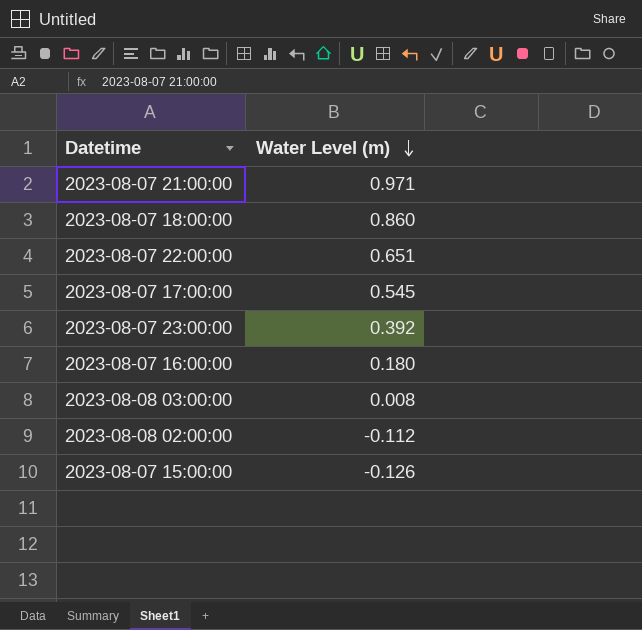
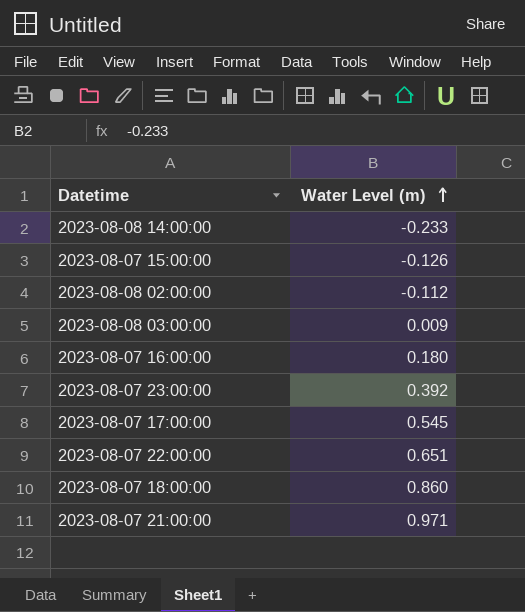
row order: Water Level (m) descending -> Water Level (m) ascending
row 2023-08-08 14:00:00: none -> -0.233
2023-08-08 03:00:00 | Water Level (m): 0.008 -> 0.009

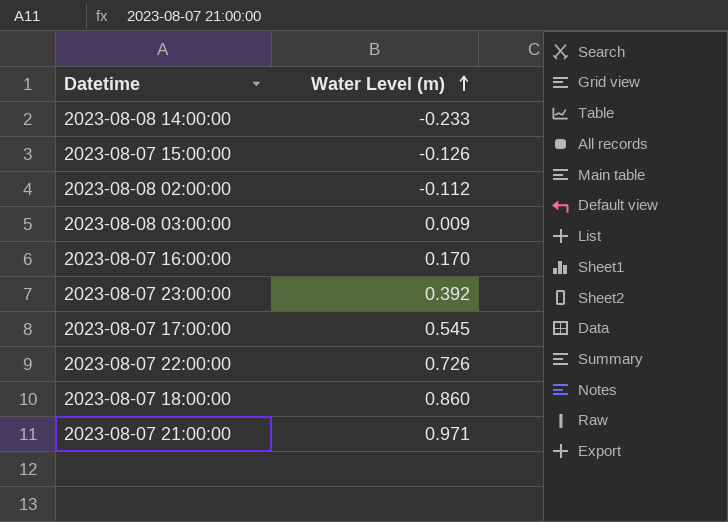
2023-08-07 16:00:00 | Water Level (m): 0.180 -> 0.170
2023-08-07 22:00:00 | Water Level (m): 0.651 -> 0.726

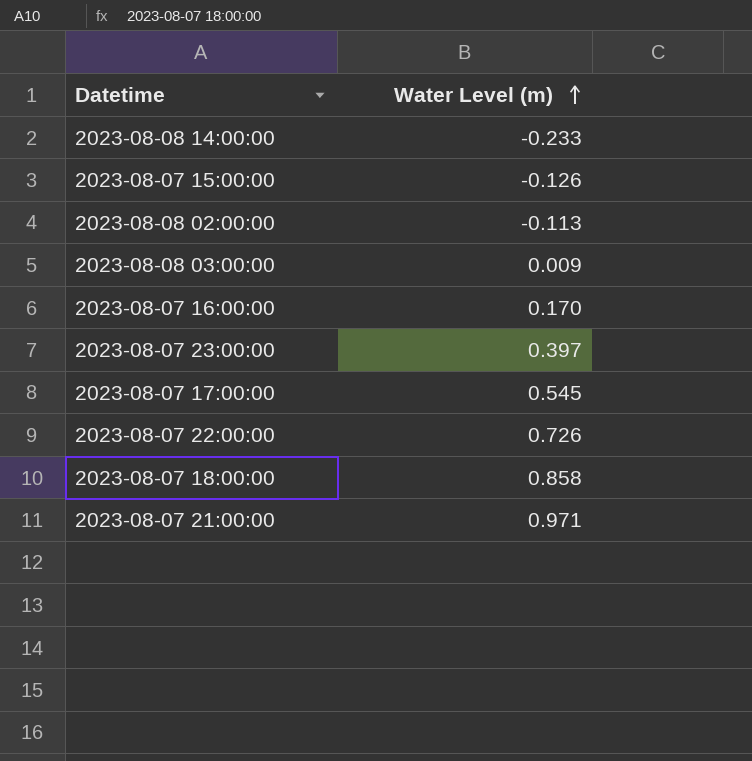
2023-08-08 02:00:00 | Water Level (m): -0.112 -> -0.113
2023-08-07 23:00:00 | Water Level (m): 0.392 -> 0.397
2023-08-07 18:00:00 | Water Level (m): 0.860 -> 0.858

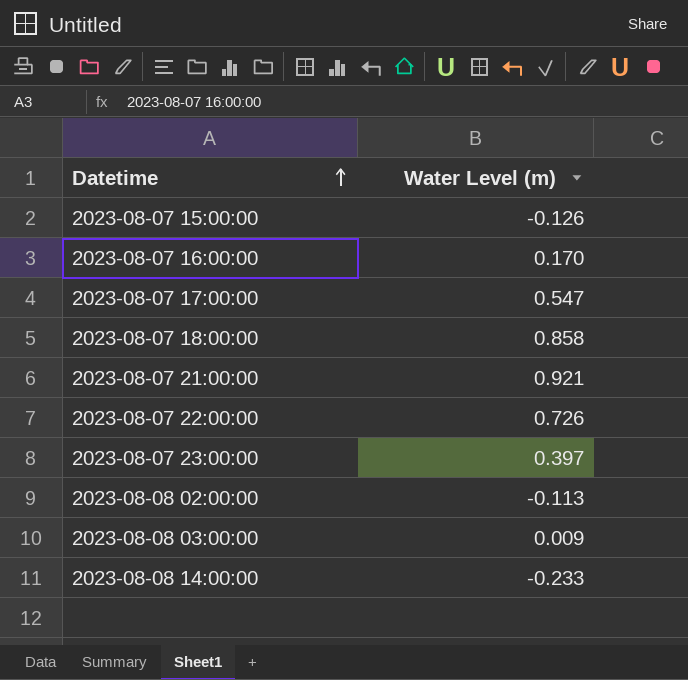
row order: Water Level (m) ascending -> Datetime ascending
2023-08-07 17:00:00 | Water Level (m): 0.545 -> 0.547
2023-08-07 21:00:00 | Water Level (m): 0.971 -> 0.921

